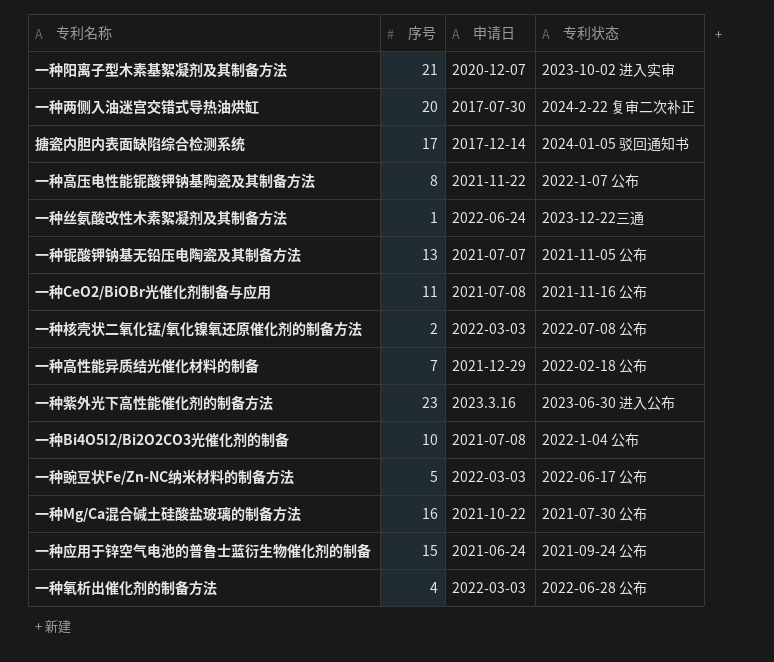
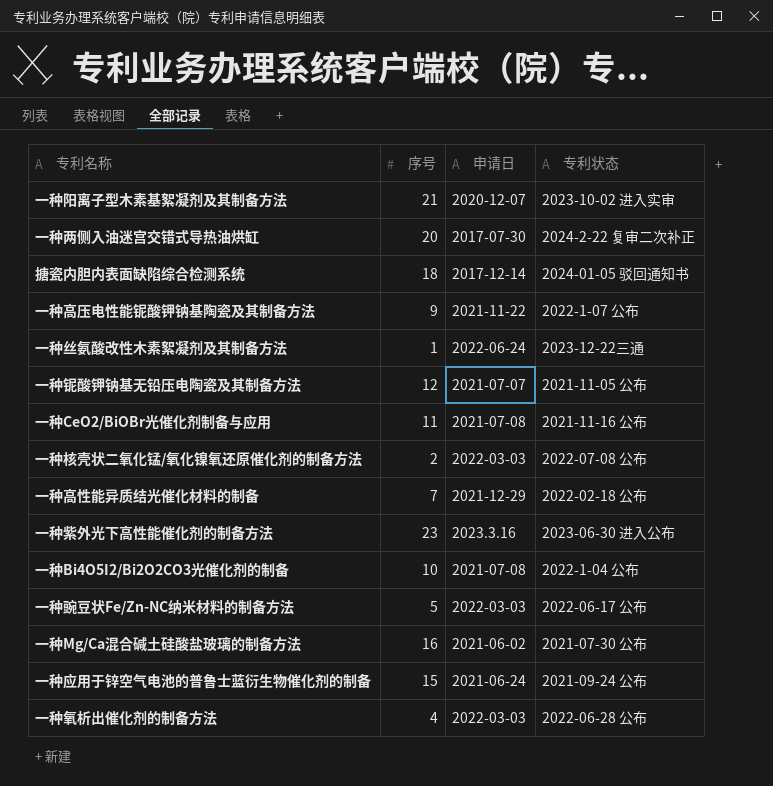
搪瓷内胆内表面缺陷综合检测系统 | 序号: 17 -> 18
一种高压电性能铌酸钾钠基陶瓷及其制备方法 | 序号: 8 -> 9
一种铌酸钾钠基无铅压电陶瓷及其制备方法 | 序号: 13 -> 12
一种Mg/Ca混合碱土硅酸盐玻璃的制备方法 | 申请日: 2021-10-22 -> 2021-06-02

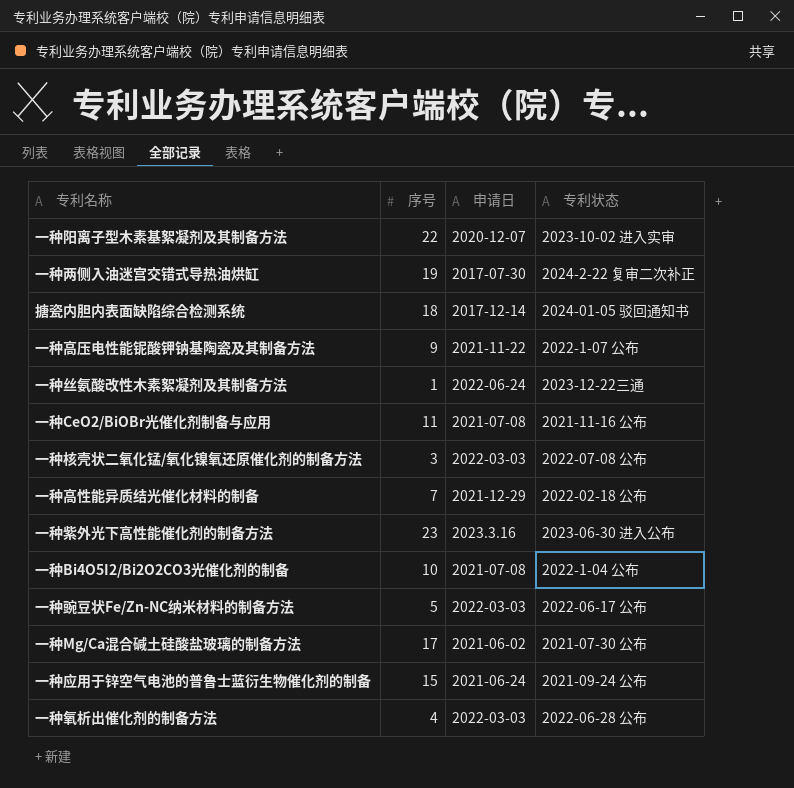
row 一种铌酸钾钠基无铅压电陶瓷及其制备方法: 12 | 2021-07-07 | 2021-11-05 公布 -> none
一种阳离子型木素基絮凝剂及其制备方法 | 序号: 21 -> 22
一种两侧入油迷宫交错式导热油烘缸 | 序号: 20 -> 19
一种核壳状二氧化锰/氧化镍氧还原催化剂的制备方法 | 序号: 2 -> 3
一种Mg/Ca混合碱土硅酸盐玻璃的制备方法 | 序号: 16 -> 17

